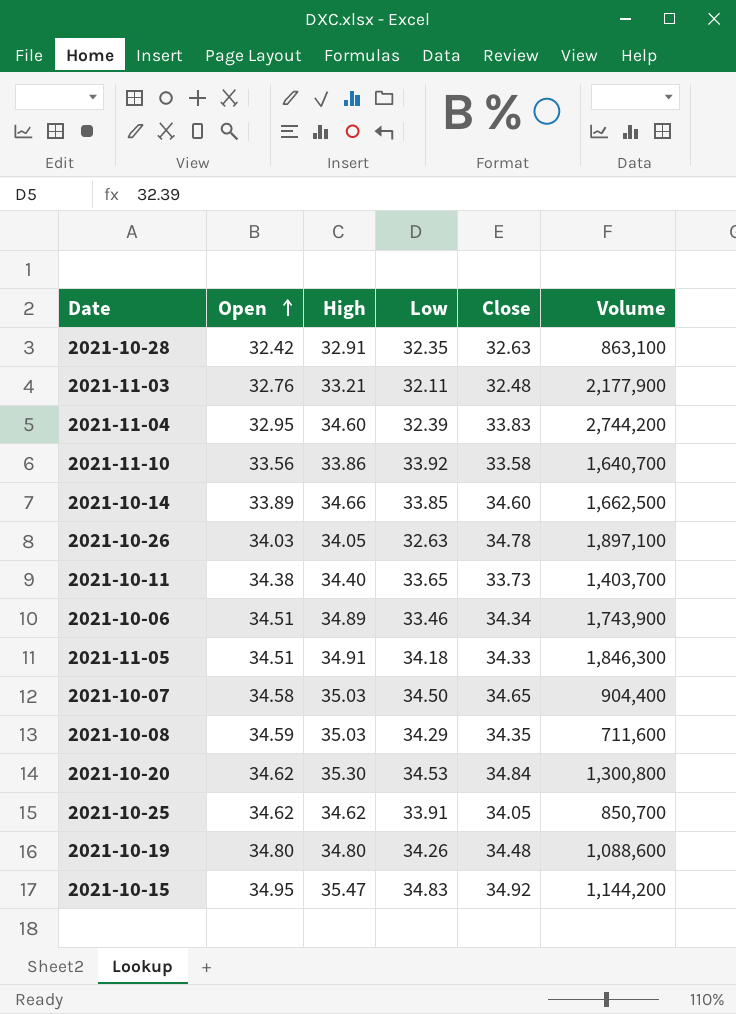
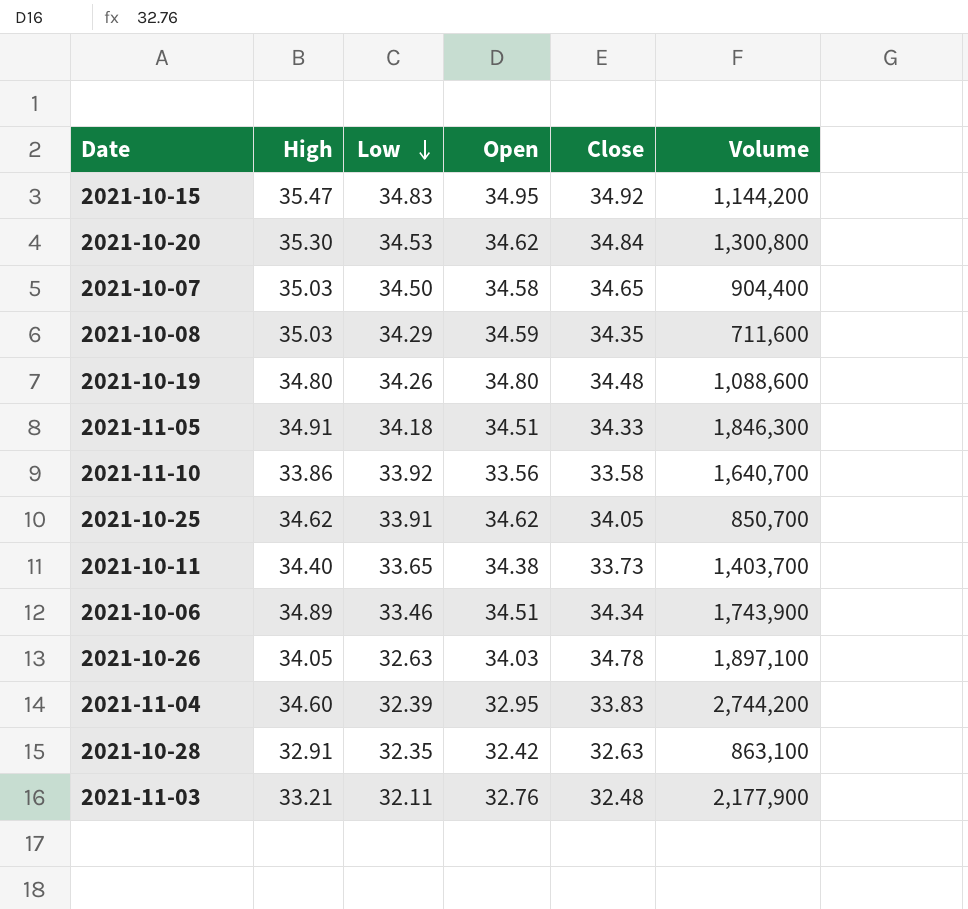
row order: Open ascending -> Low descending
column Open | position: 2 -> 4
row 2021-10-14: 33.89 | 34.66 | 33.85 | 34.60 | 1,662,500 -> none

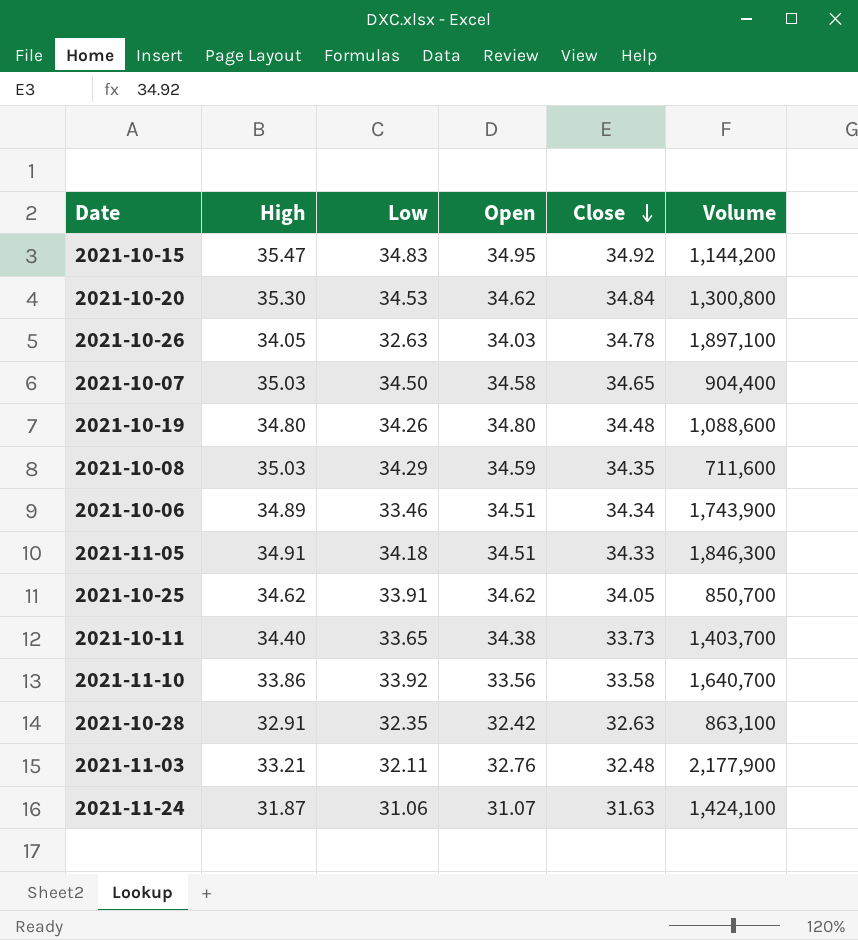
row order: Low descending -> Close descending
row 2021-11-04: 34.60 | 32.39 | 32.95 | 33.83 | 2,744,200 -> none
row 2021-11-24: none -> 31.87 | 31.06 | 31.07 | 31.63 | 1,424,100

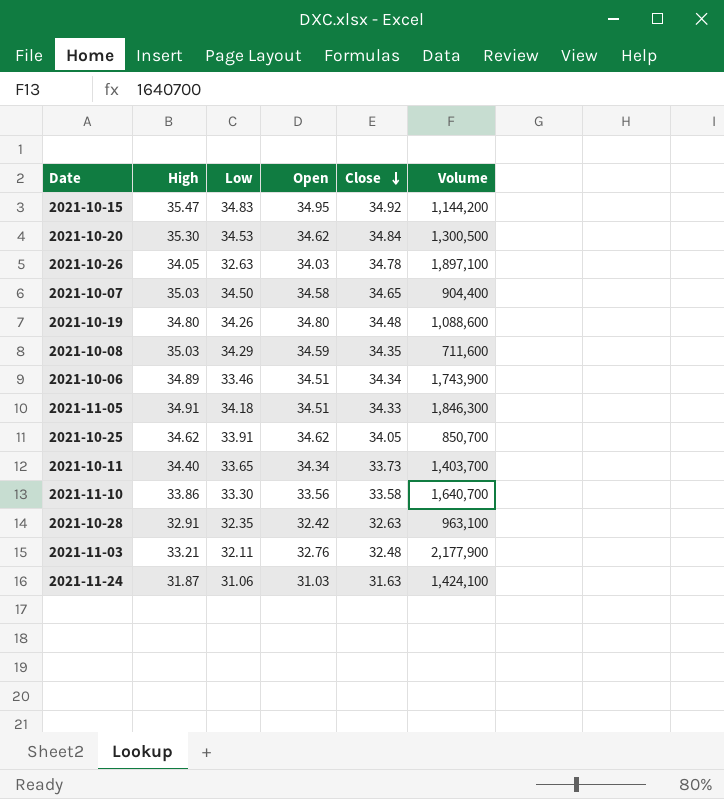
2021-10-20 | Volume: 1,300,800 -> 1,300,500
2021-10-11 | Open: 34.38 -> 34.34
2021-11-10 | Low: 33.92 -> 33.30
2021-10-28 | Volume: 863,100 -> 963,100
2021-11-24 | Open: 31.07 -> 31.03

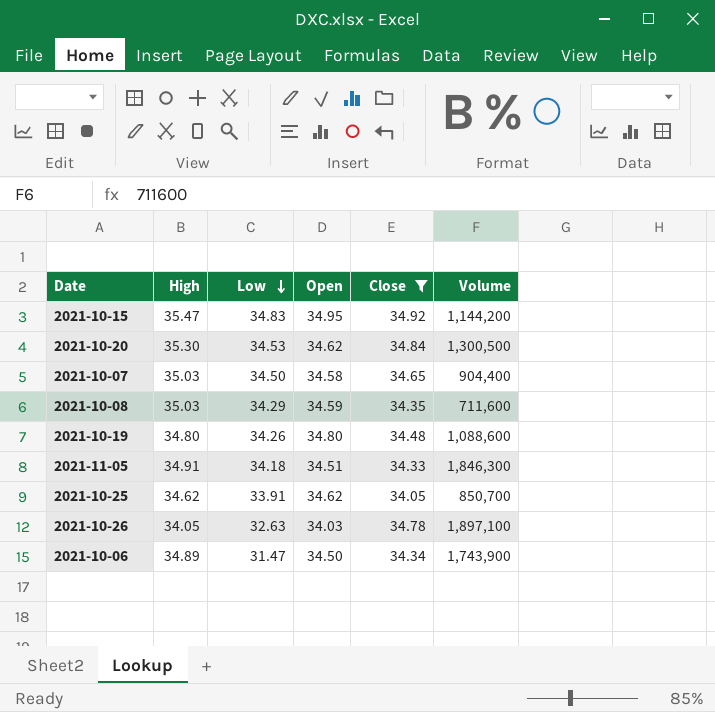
filter: none -> Close >= 34.05
row order: Close descending -> Low descending
2021-10-06 | Low: 33.46 -> 31.47
2021-10-06 | Open: 34.51 -> 34.50

